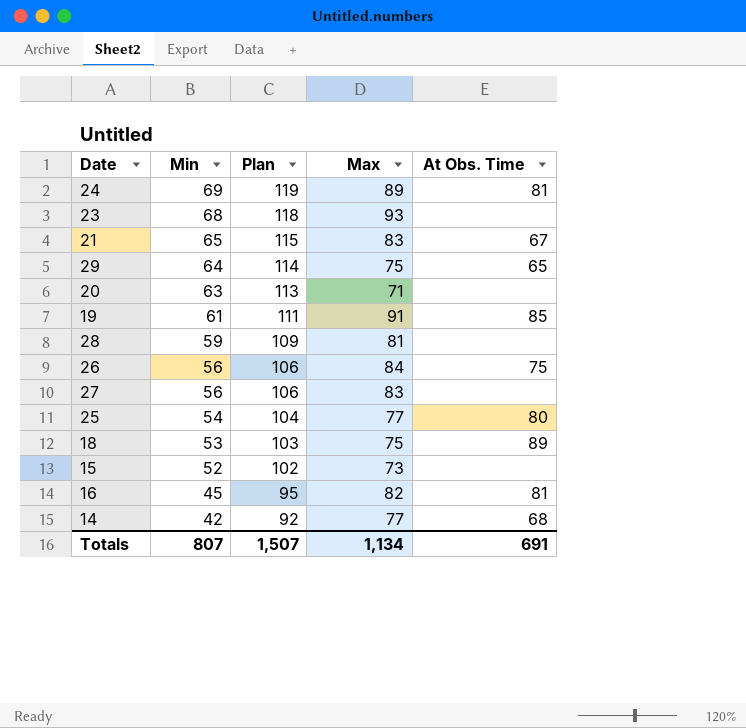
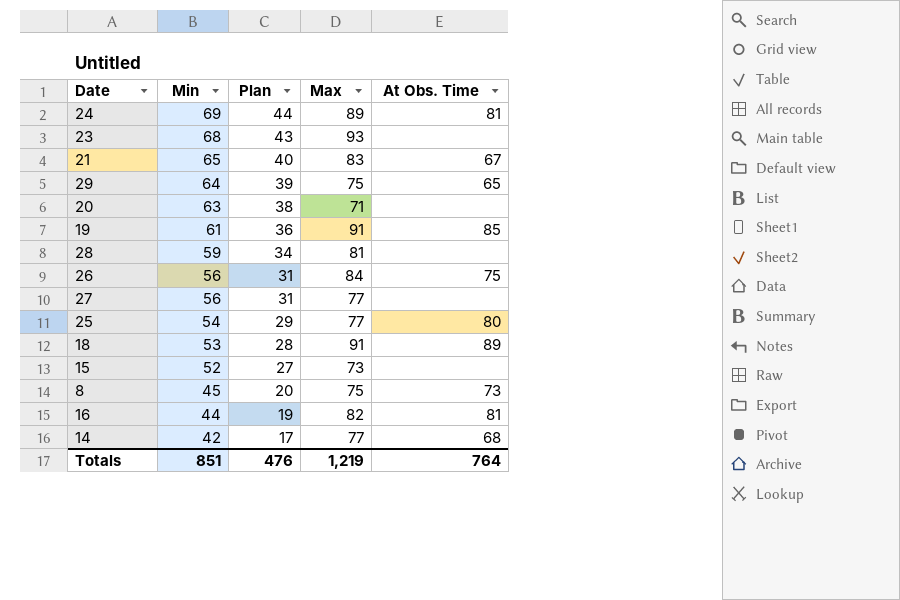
column Plan | formula: [Min] + 50 -> [Min] - 25
27 | Max: 83 -> 77
18 | Max: 75 -> 91
row 8: none -> 45 | 20 | 75 | 73
16 | Min: 45 -> 44
Totals | Min: 807 -> 851
Totals | Plan: 1,507 -> 476
Totals | Max: 1,134 -> 1,219
Totals | At Obs. Time: 691 -> 764

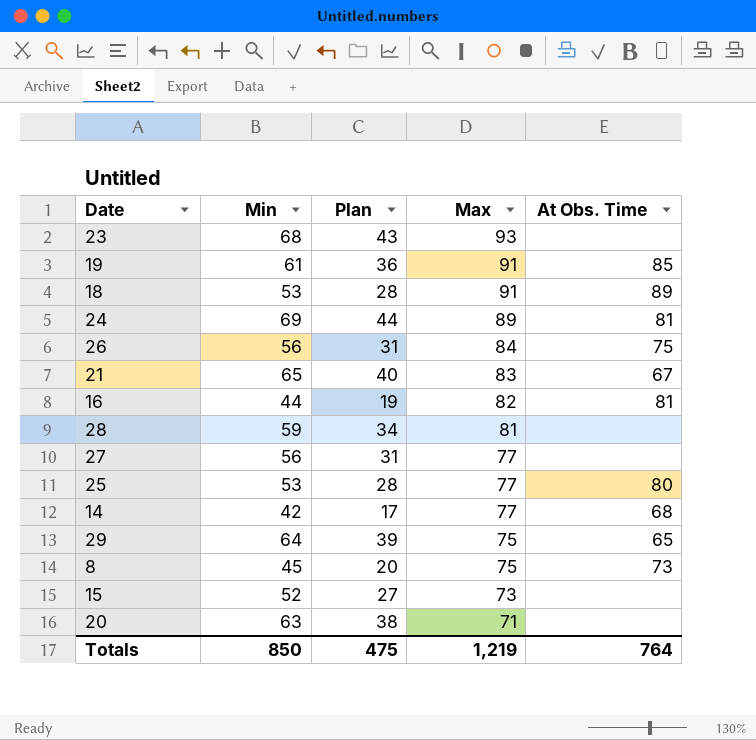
row order: Min descending -> Max descending
25 | Min: 54 -> 53
25 | Plan: 29 -> 28
Totals | Min: 851 -> 850
Totals | Plan: 476 -> 475

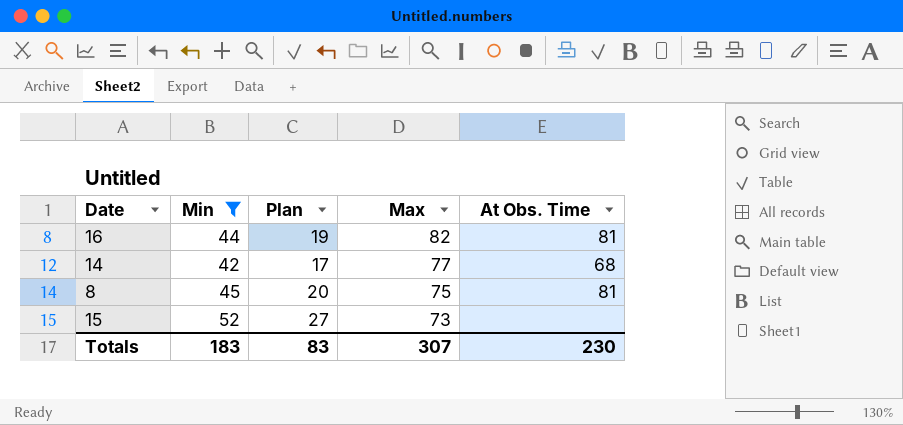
filter: none -> Min <= 52
8 | At Obs. Time: 73 -> 81
Totals | Min: 850 -> 183
Totals | Plan: 475 -> 83
Totals | Max: 1,219 -> 307
Totals | At Obs. Time: 764 -> 230

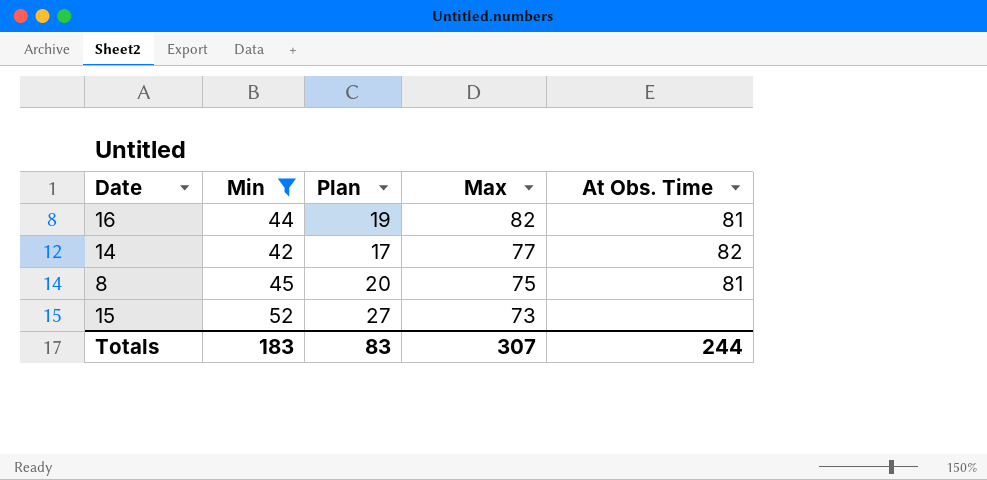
14 | At Obs. Time: 68 -> 82
Totals | At Obs. Time: 230 -> 244

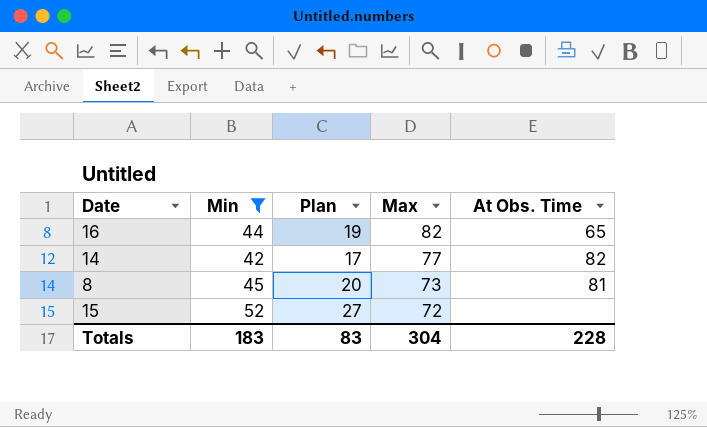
16 | At Obs. Time: 81 -> 65
8 | Max: 75 -> 73
15 | Max: 73 -> 72
Totals | Max: 307 -> 304
Totals | At Obs. Time: 244 -> 228

